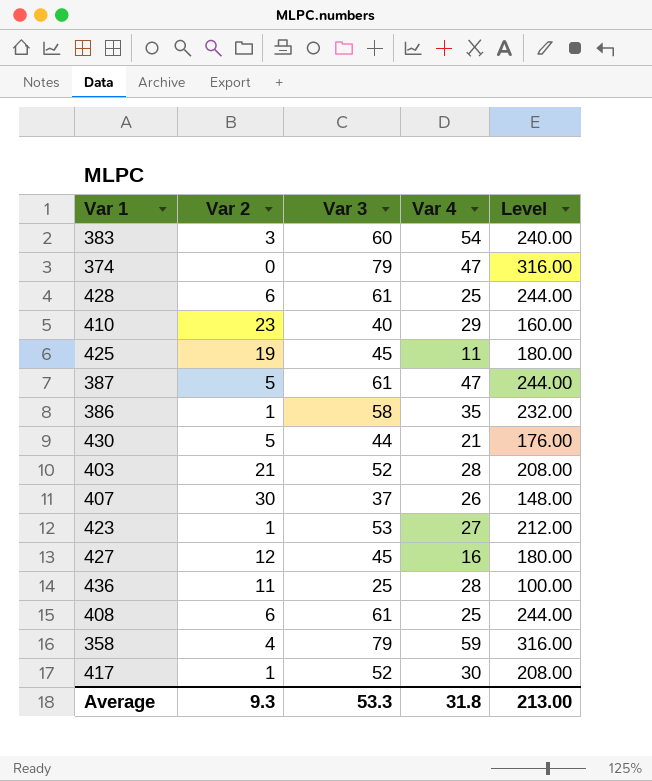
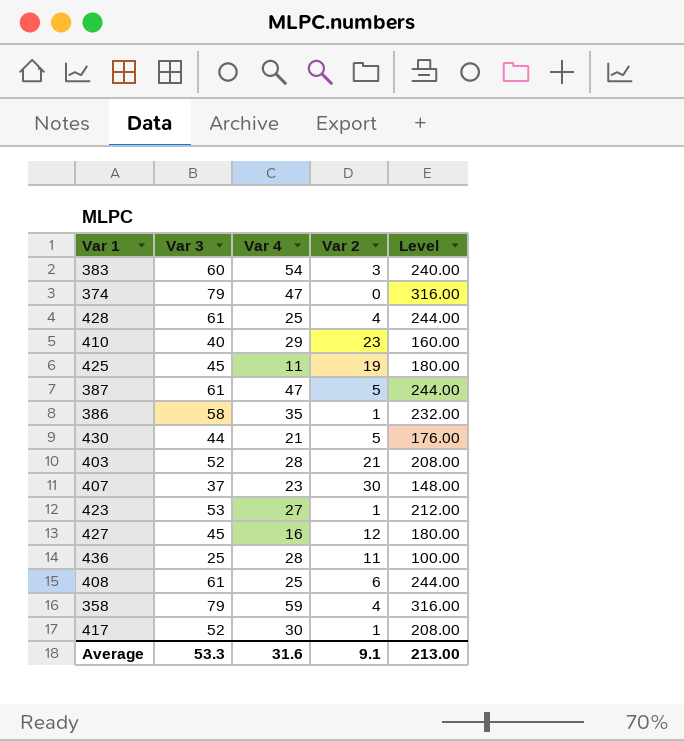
column Var 2 | position: 2 -> 4
428 | Var 2: 6 -> 4
407 | Var 4: 26 -> 23
Average | Var 4: 31.8 -> 31.6
Average | Var 2: 9.3 -> 9.1

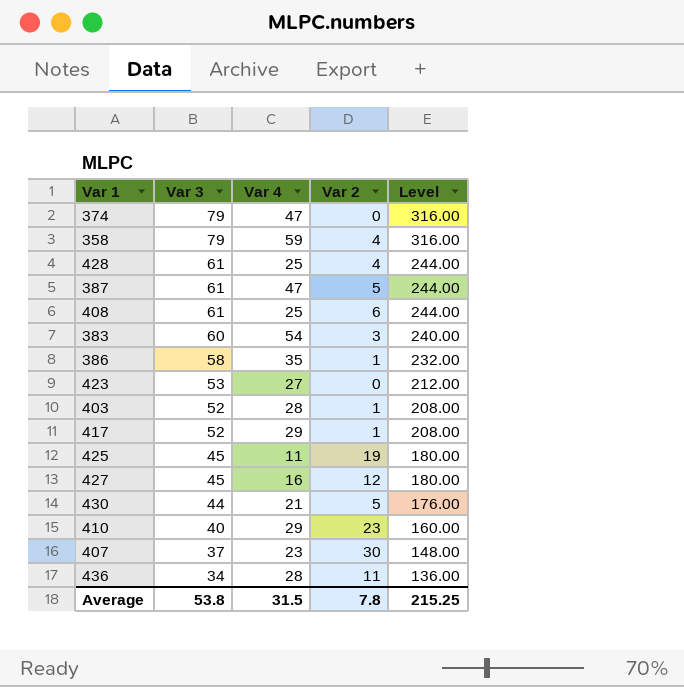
row order: none -> Var 3 descending
423 | Var 2: 1 -> 0
403 | Var 2: 21 -> 1
417 | Var 4: 30 -> 29
436 | Var 3: 25 -> 34
436 | Level: 100.00 -> 136.00
Average | Var 3: 53.3 -> 53.8
Average | Var 4: 31.6 -> 31.5
Average | Var 2: 9.1 -> 7.8
Average | Level: 213.00 -> 215.25

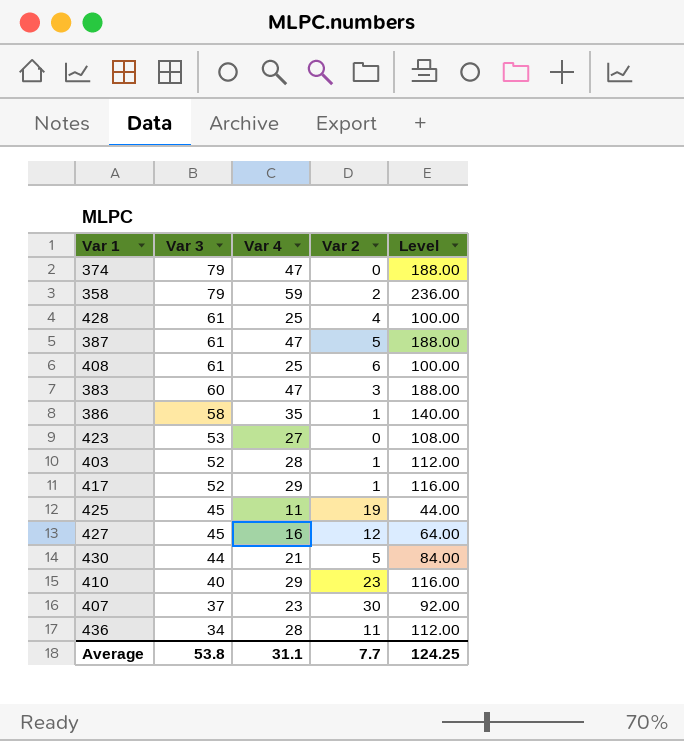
column Level | formula: [Var 3] * 4 -> [Var 4] * 4
358 | Var 2: 4 -> 2
383 | Var 4: 54 -> 47
Average | Var 4: 31.5 -> 31.1
Average | Var 2: 7.8 -> 7.7
Average | Level: 215.25 -> 124.25

